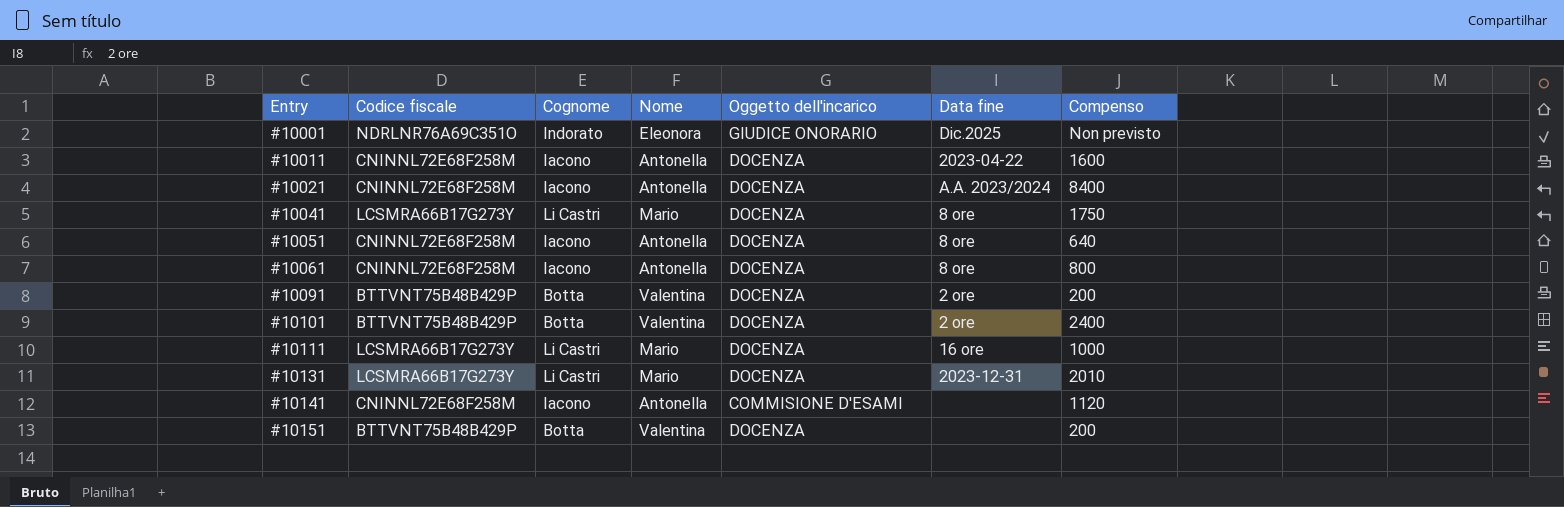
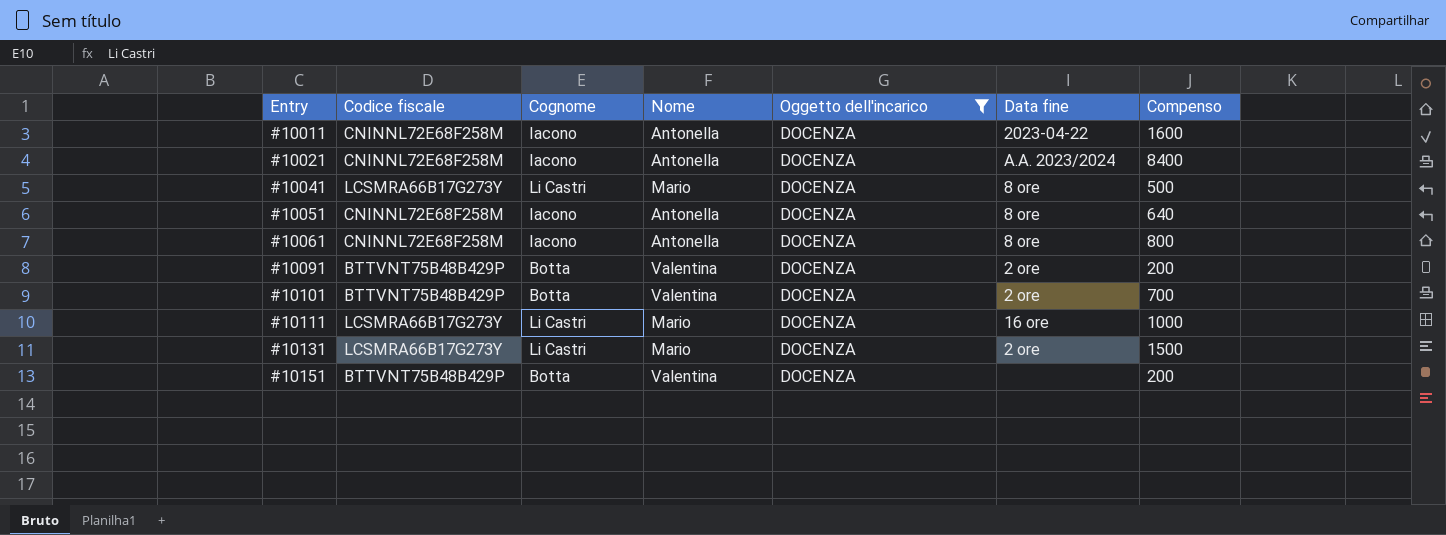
filter: none -> Oggetto dell'incarico = DOCENZA
#10041 | Compenso: 1750 -> 500
#10101 | Compenso: 2400 -> 700
#10131 | Data fine: 2023-12-31 -> 2 ore
#10131 | Compenso: 2010 -> 1500

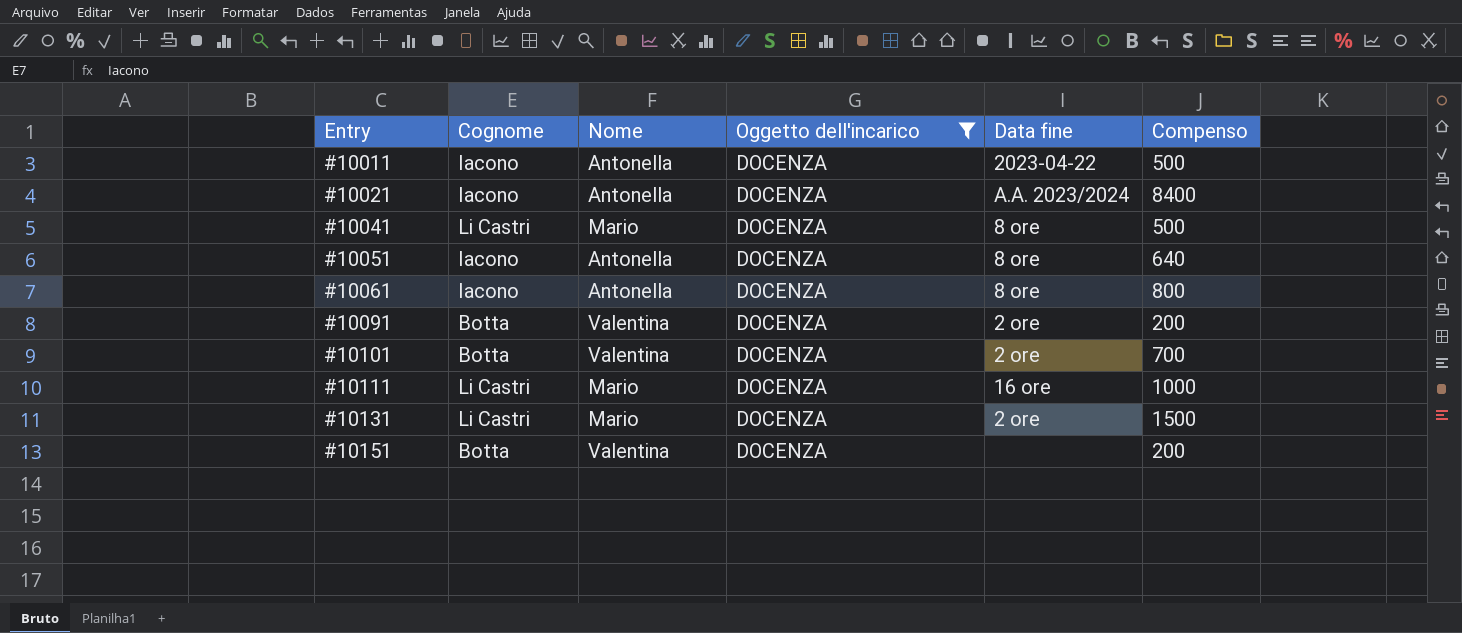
column Codice fiscale | position: 2 -> none
#10011 | Compenso: 1600 -> 500

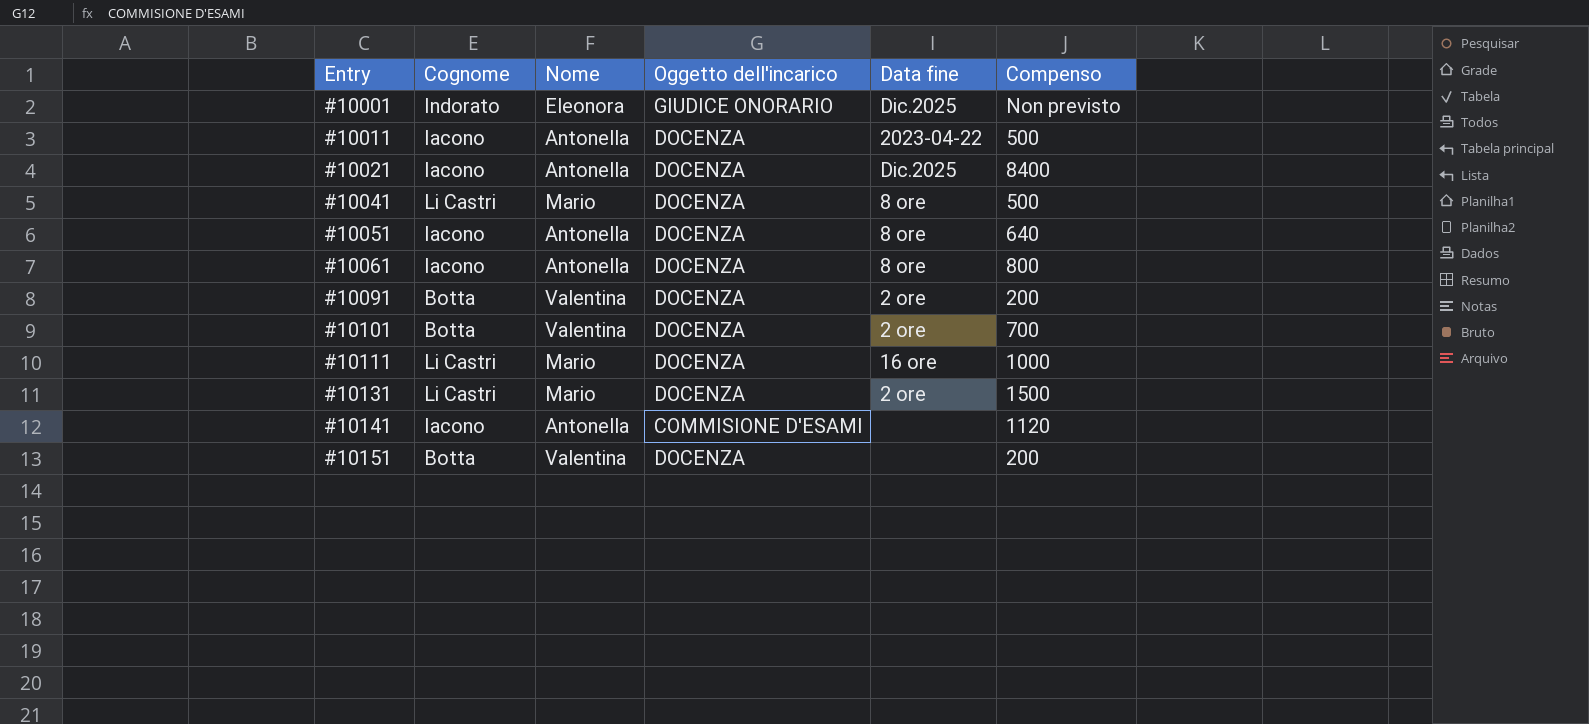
filter: Oggetto dell'incarico = DOCENZA -> none
#10021 | Data fine: A.A. 2023/2024 -> Dic.2025

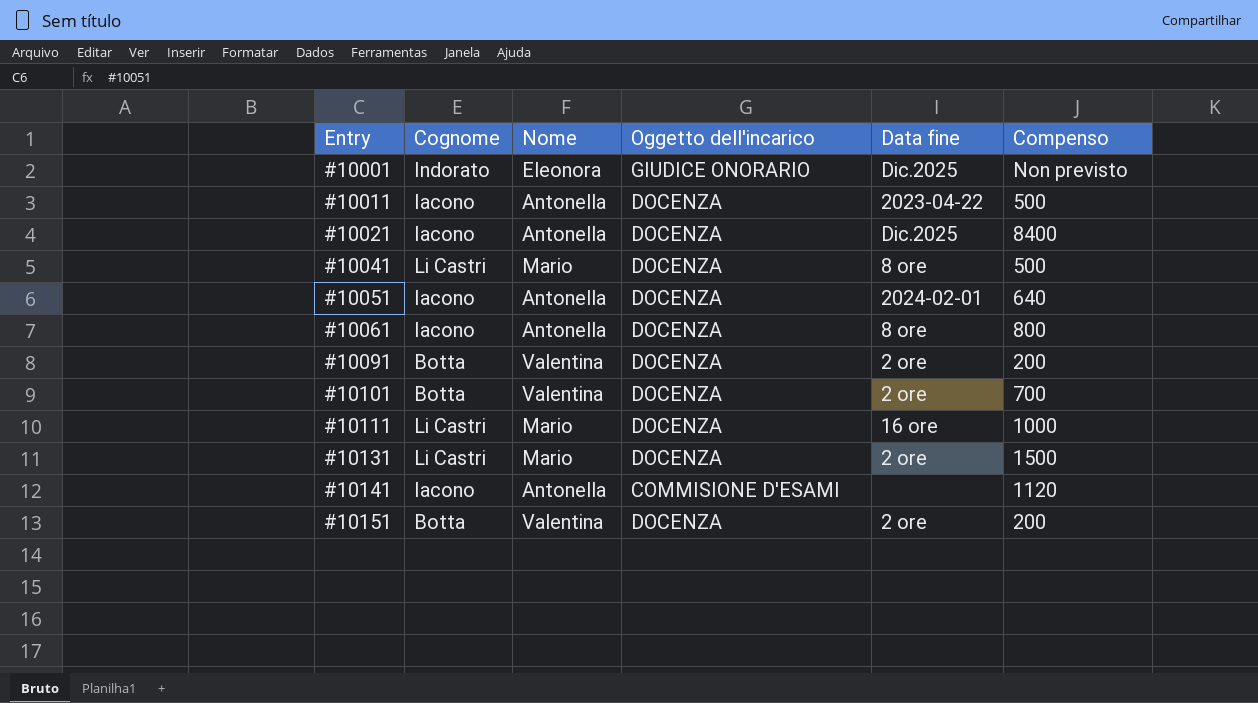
#10051 | Data fine: 8 ore -> 2024-02-01
#10151 | Data fine: none -> 2 ore

